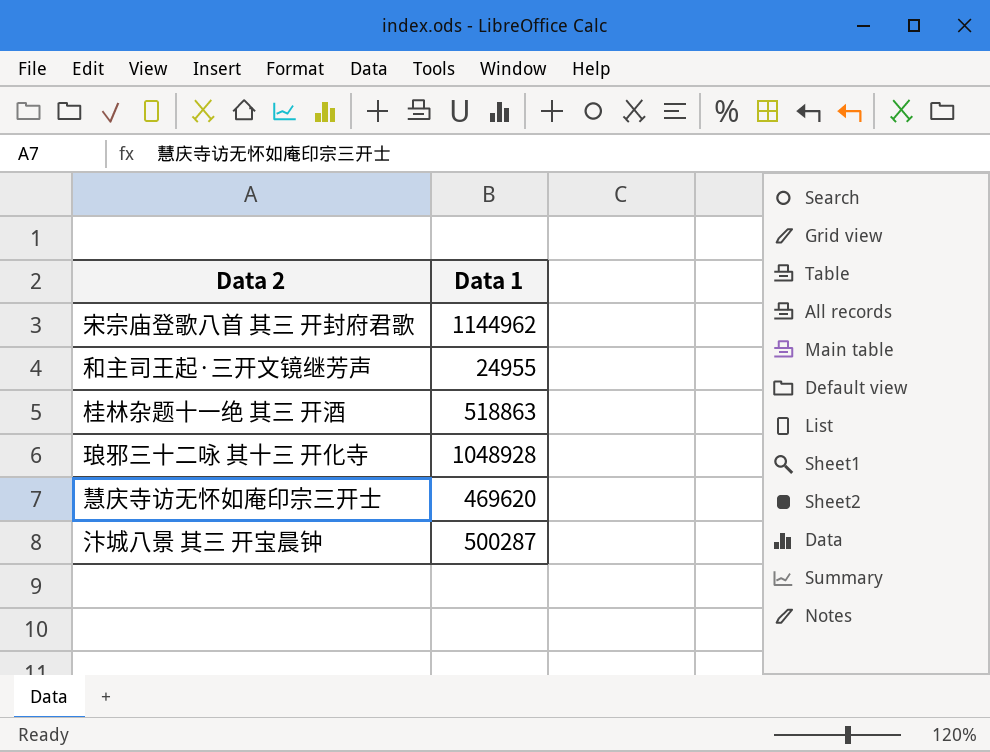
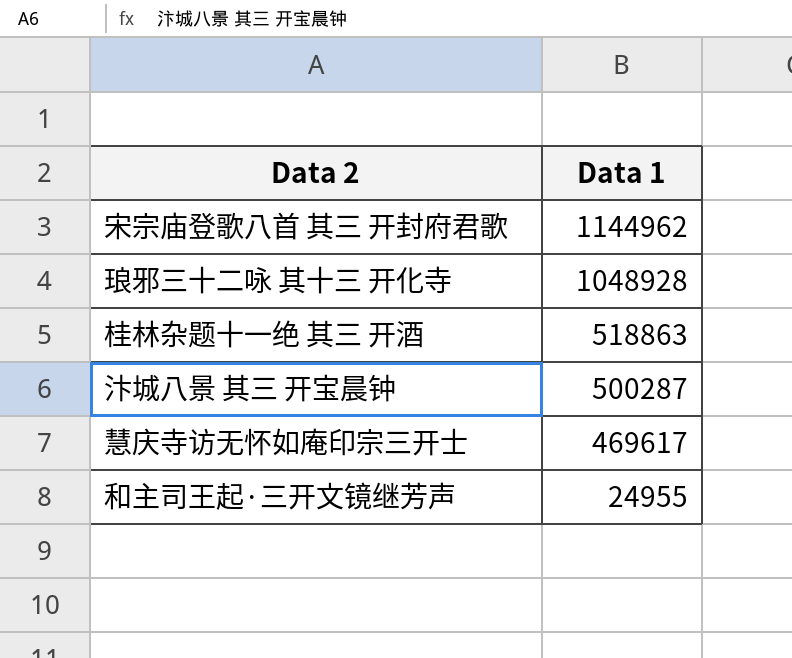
row order: none -> Data 1 descending
慧庆寺访无怀如庵印宗三开士 | Data 1: 469620 -> 469617

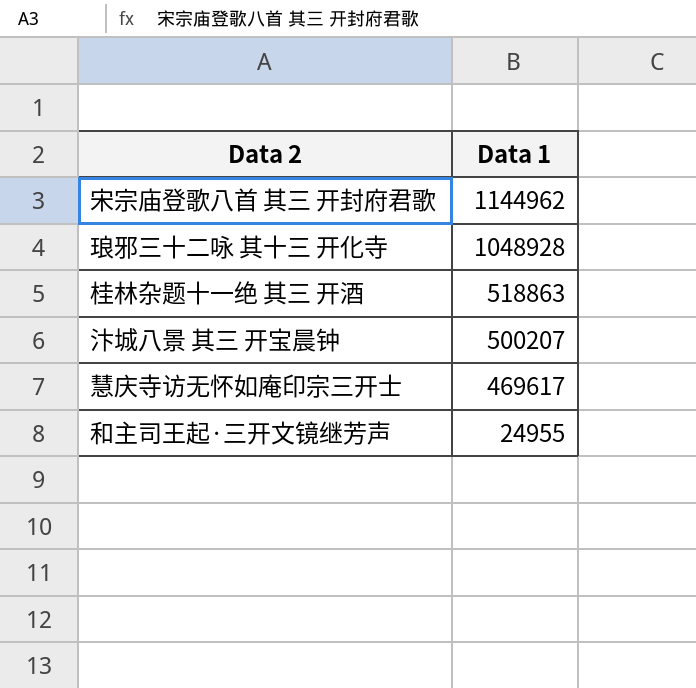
汴城八景 其三 开宝晨钟 | Data 1: 500287 -> 500207

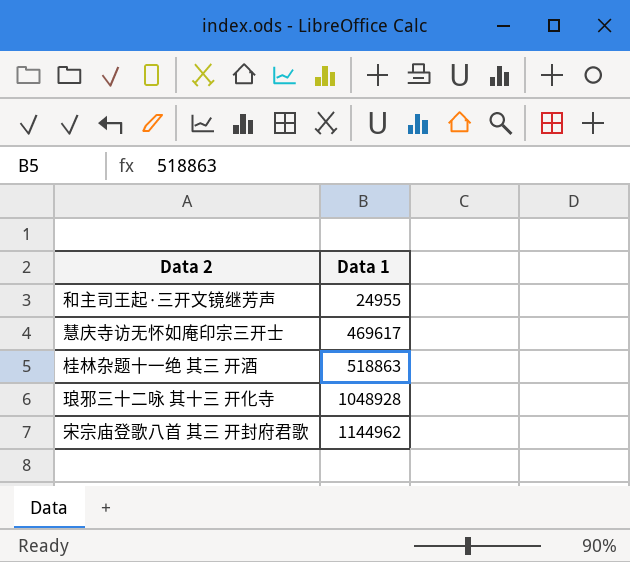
row order: Data 1 descending -> Data 1 ascending
row 汴城八景 其三 开宝晨钟: 500207 -> none

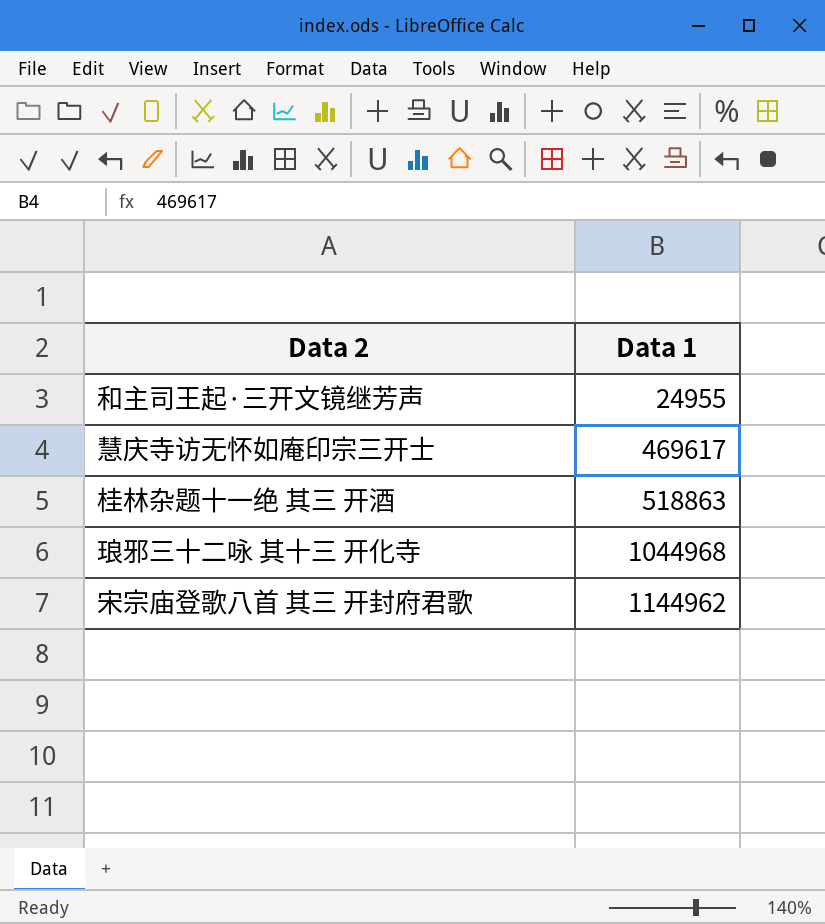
琅邪三十二咏 其十三 开化寺 | Data 1: 1048928 -> 1044968

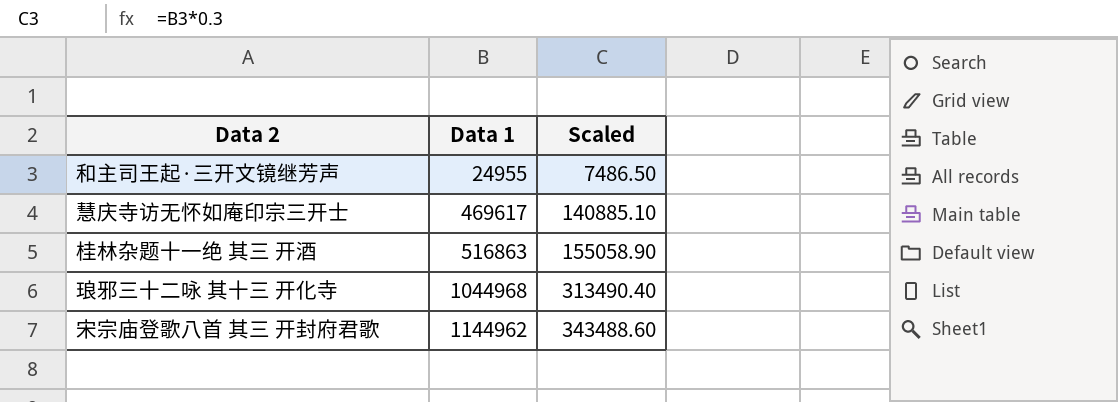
column Scaled | formula: none -> [Data 1] * 0.3
桂林杂题十一绝 其三 开酒 | Data 1: 518863 -> 516863

